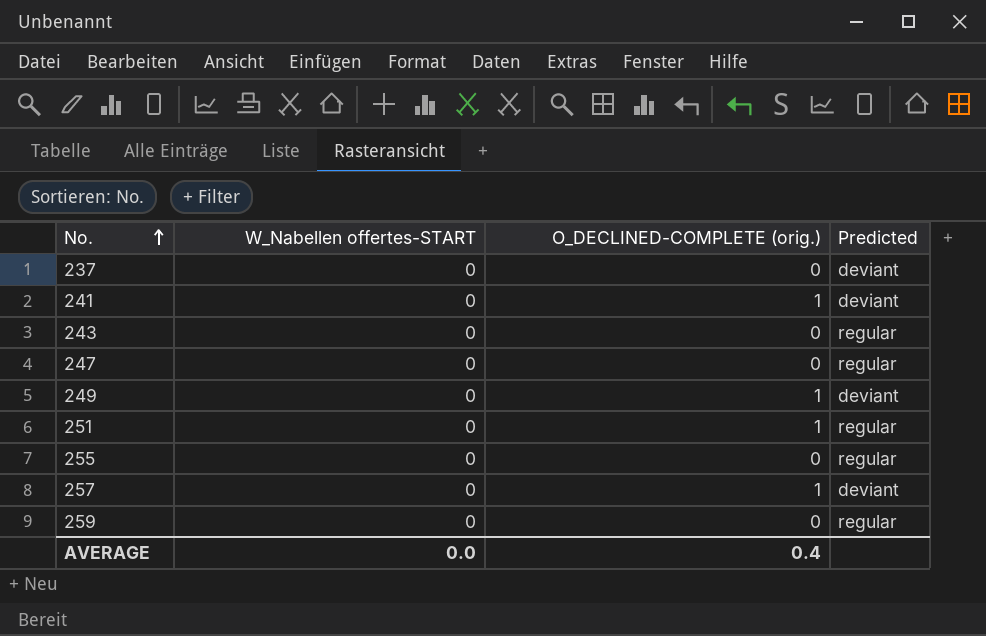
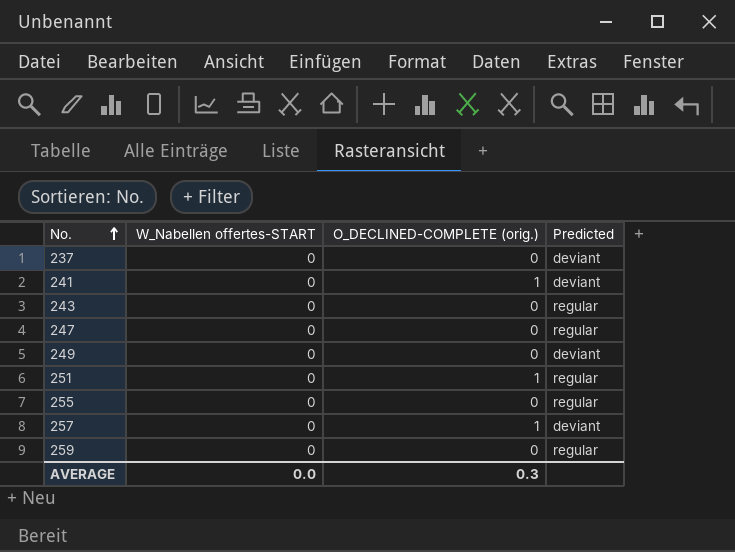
249 | O_DECLINED-COMPLETE (orig.): 1 -> 0
AVERAGE | O_DECLINED-COMPLETE (orig.): 0.4 -> 0.3

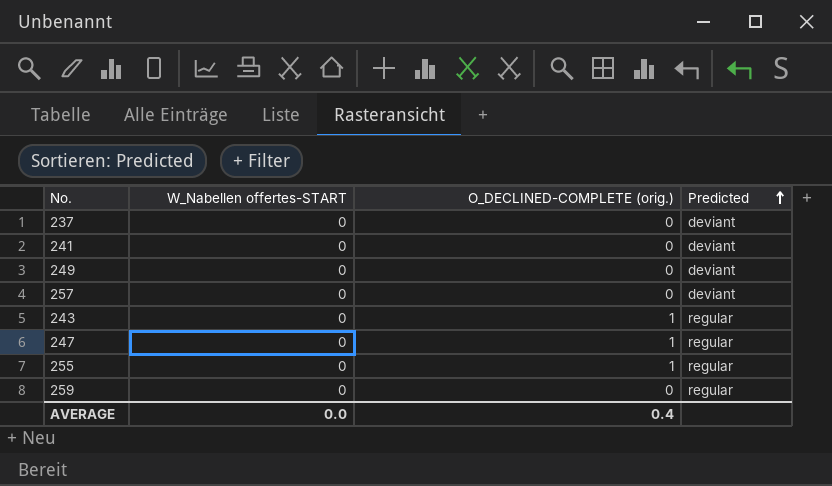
row order: No. ascending -> Predicted ascending
row 251: 0 | 1 | regular -> none
241 | O_DECLINED-COMPLETE (orig.): 1 -> 0
257 | O_DECLINED-COMPLETE (orig.): 1 -> 0
243 | O_DECLINED-COMPLETE (orig.): 0 -> 1
247 | O_DECLINED-COMPLETE (orig.): 0 -> 1
255 | O_DECLINED-COMPLETE (orig.): 0 -> 1
AVERAGE | O_DECLINED-COMPLETE (orig.): 0.3 -> 0.4

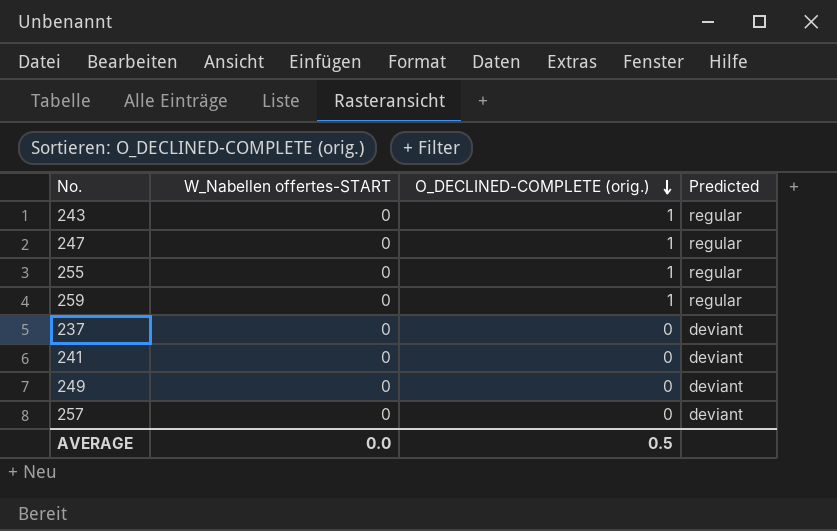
row order: Predicted ascending -> O_DECLINED-COMPLETE (orig.) descending
259 | O_DECLINED-COMPLETE (orig.): 0 -> 1
AVERAGE | O_DECLINED-COMPLETE (orig.): 0.4 -> 0.5

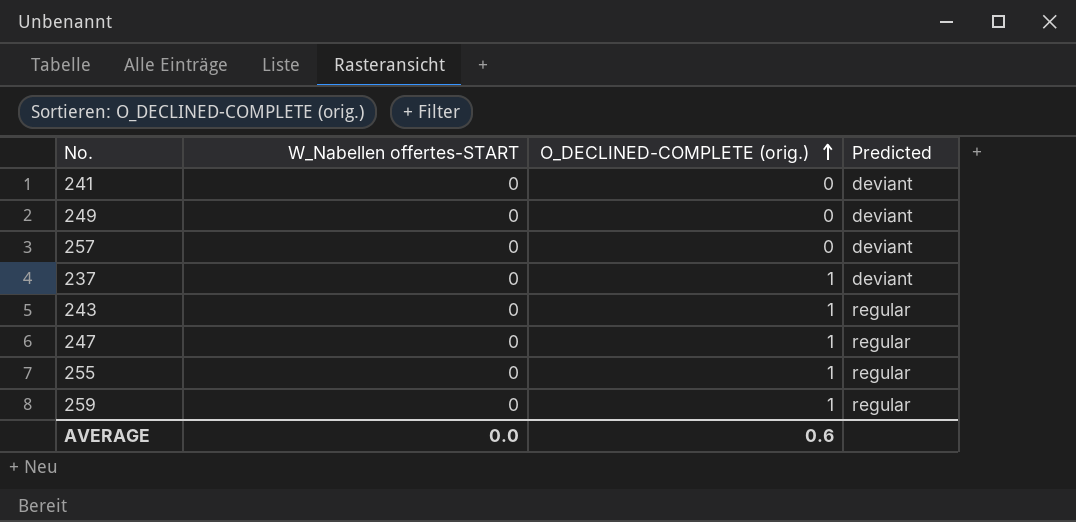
row order: O_DECLINED-COMPLETE (orig.) descending -> O_DECLINED-COMPLETE (orig.) ascending
237 | O_DECLINED-COMPLETE (orig.): 0 -> 1
AVERAGE | O_DECLINED-COMPLETE (orig.): 0.5 -> 0.6

